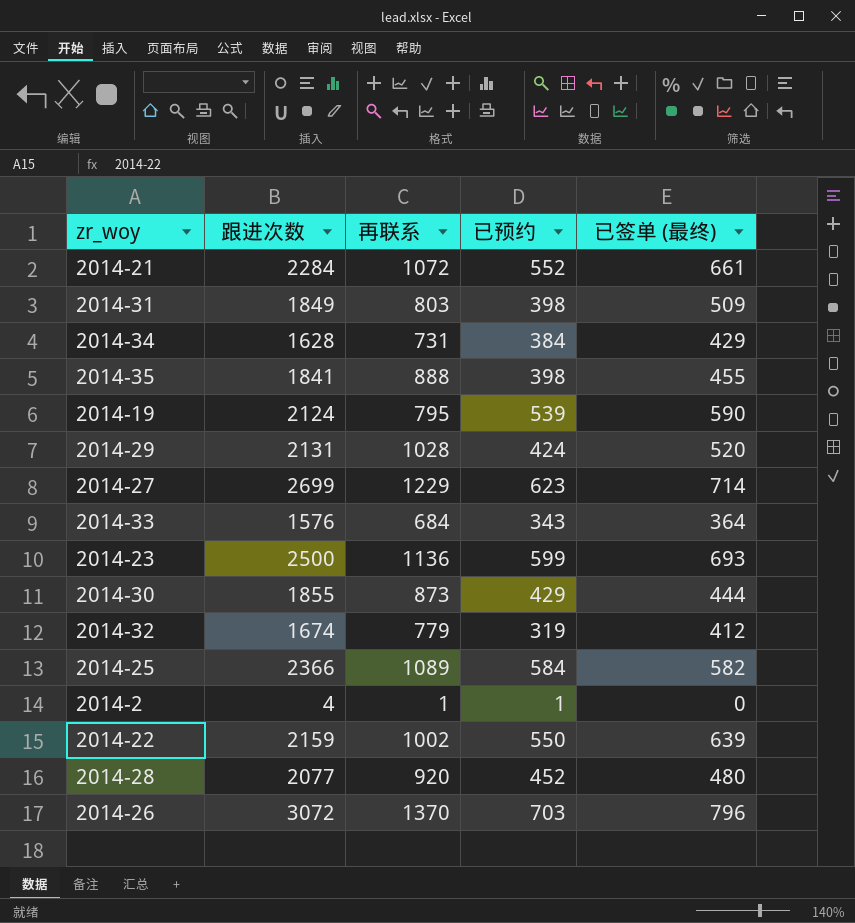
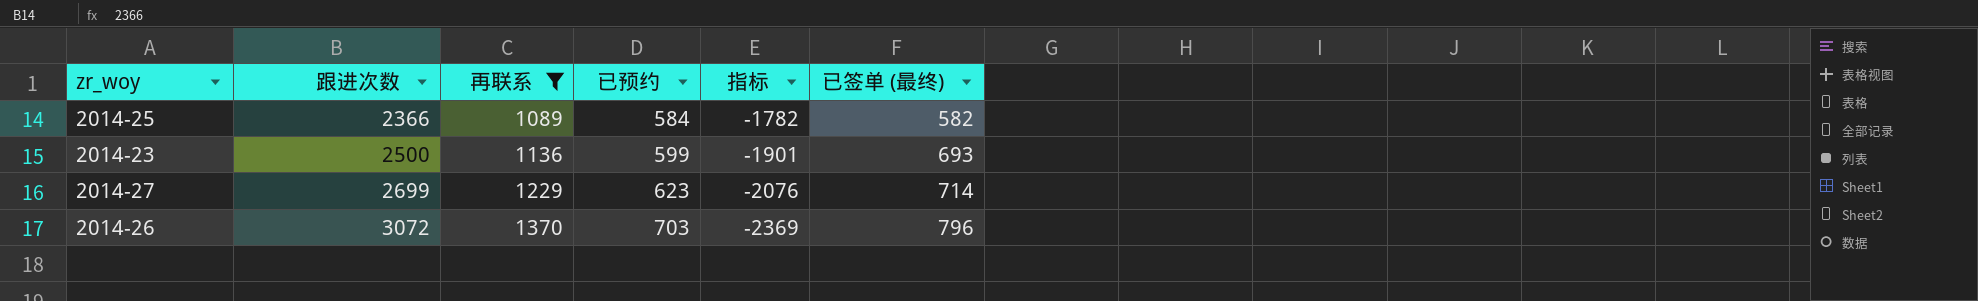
filter: none -> 再联系 >= 1089
row order: none -> 跟进次数 ascending
column 指标 | formula: none -> [已预约] - [跟进次数]

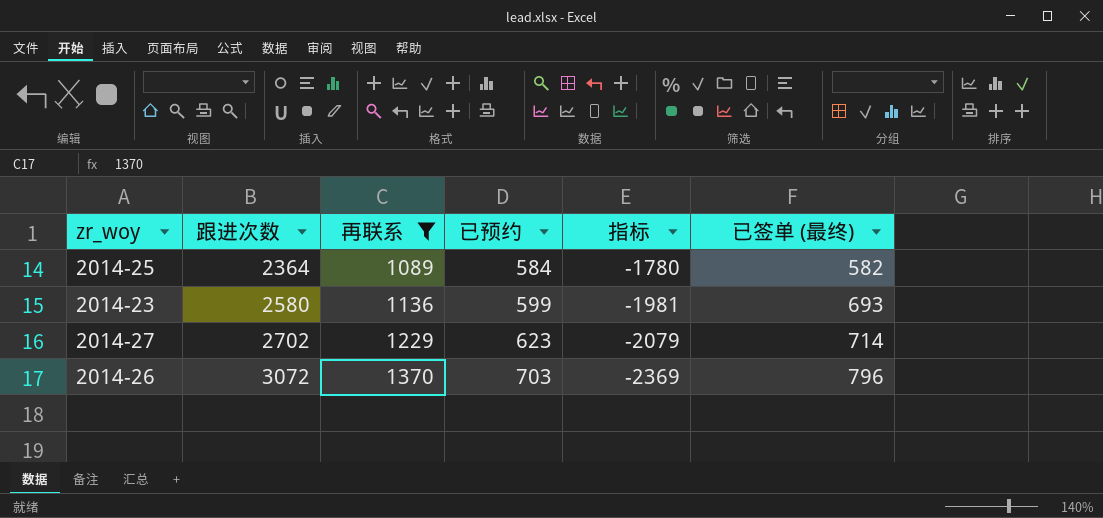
2014-25 | 跟进次数: 2366 -> 2364
2014-25 | 指标: -1782 -> -1780
2014-23 | 跟进次数: 2500 -> 2580
2014-23 | 指标: -1901 -> -1981
2014-27 | 跟进次数: 2699 -> 2702
2014-27 | 指标: -2076 -> -2079

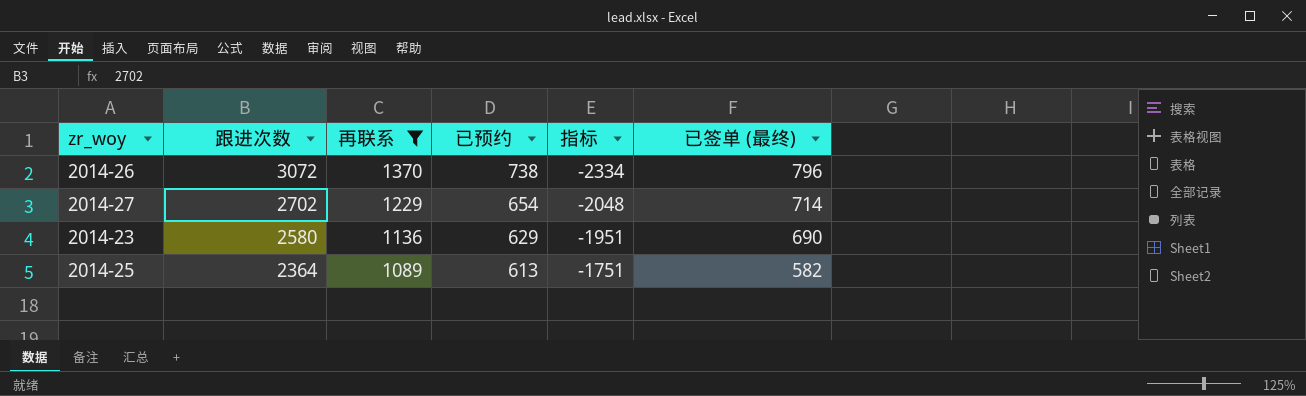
row order: 跟进次数 ascending -> 跟进次数 descending
2014-26 | 已预约: 703 -> 738
2014-26 | 指标: -2369 -> -2334
2014-27 | 已预约: 623 -> 654
2014-27 | 指标: -2079 -> -2048
2014-23 | 已预约: 599 -> 629
2014-23 | 指标: -1981 -> -1951
2014-23 | 已签单 (最终): 693 -> 690
2014-25 | 已预约: 584 -> 613
2014-25 | 指标: -1780 -> -1751

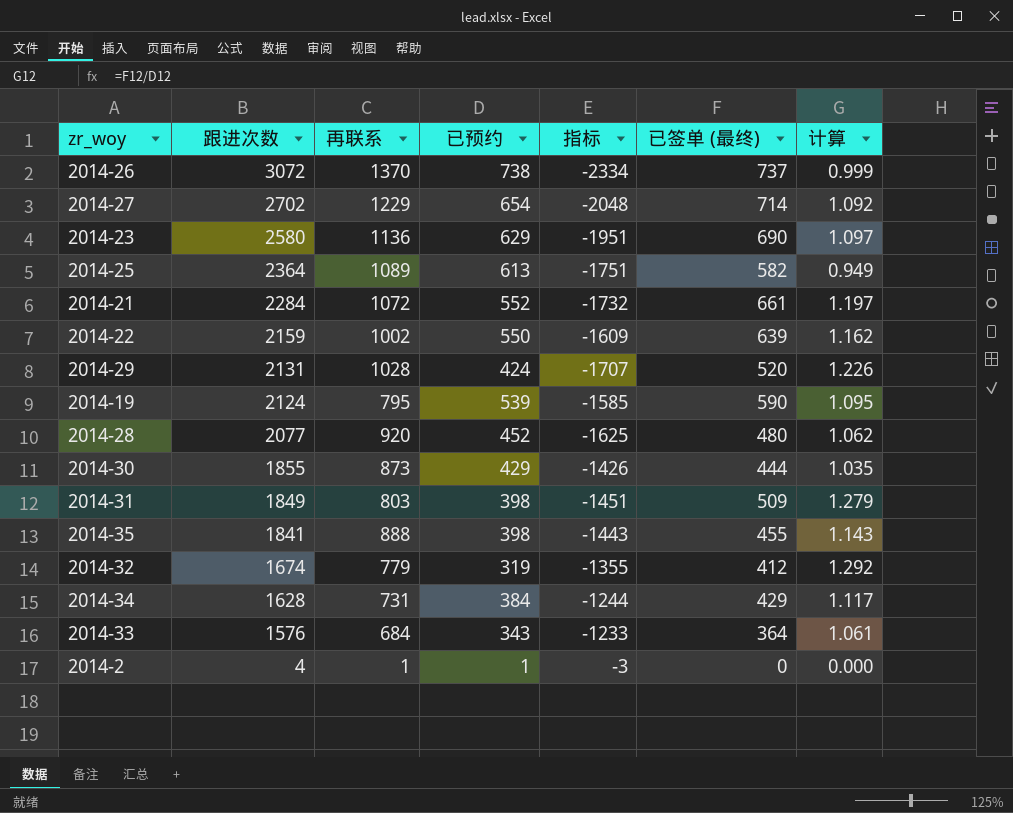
filter: 再联系 >= 1089 -> none
column 计算 | formula: none -> [已签单 (最终)] / [已预约]
2014-26 | 已签单 (最终): 796 -> 737

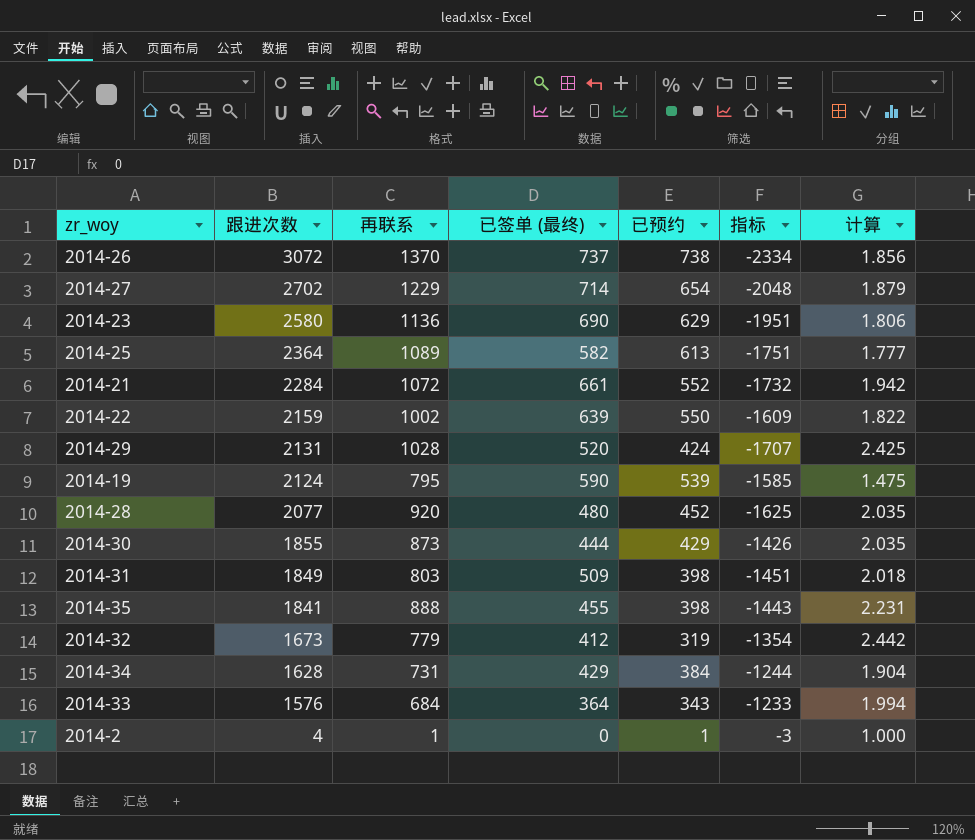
column 已签单 (最终) | position: 6 -> 4
column 计算 | formula: [已签单 (最终)] / [已预约] -> [再联系] / [已预约]
2014-32 | 跟进次数: 1674 -> 1673
2014-32 | 指标: -1355 -> -1354

